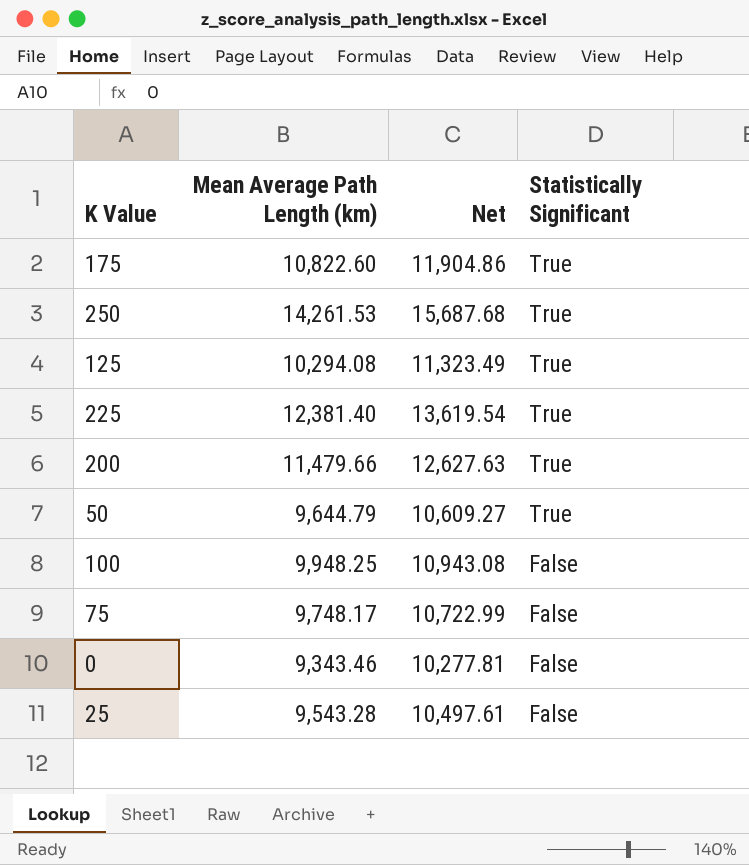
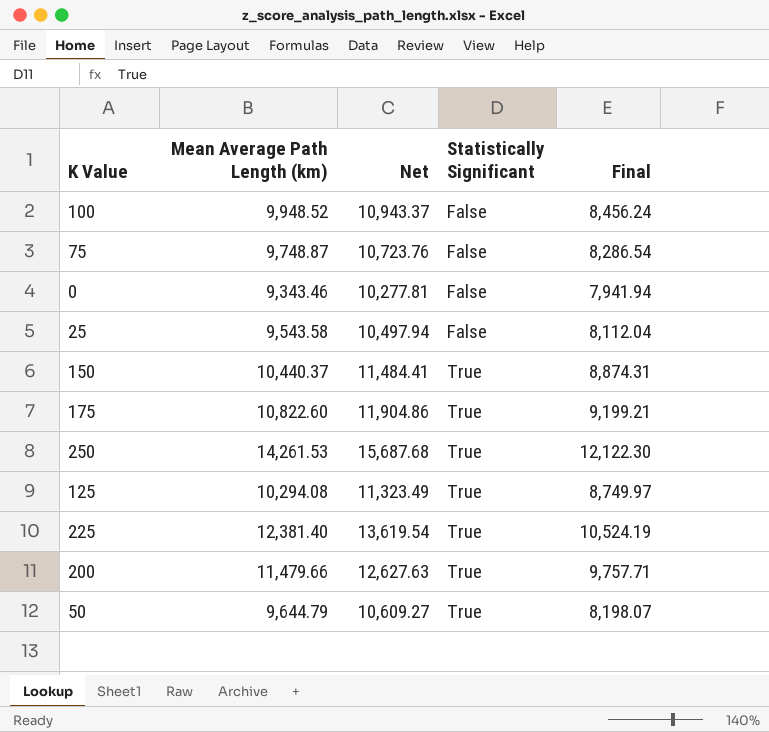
row order: Statistically Significant descending -> Statistically Significant ascending
column Final | formula: none -> [Mean Average Path Length (km)] * 0.85
100 | Mean Average Path Length (km): 9,948.25 -> 9,948.52
100 | Net: 10,943.08 -> 10,943.37
75 | Mean Average Path Length (km): 9,748.17 -> 9,748.87
75 | Net: 10,722.99 -> 10,723.76
25 | Mean Average Path Length (km): 9,543.28 -> 9,543.58
25 | Net: 10,497.61 -> 10,497.94
row 150: none -> 10,440.37 | 11,484.41 | True | 8,874.31

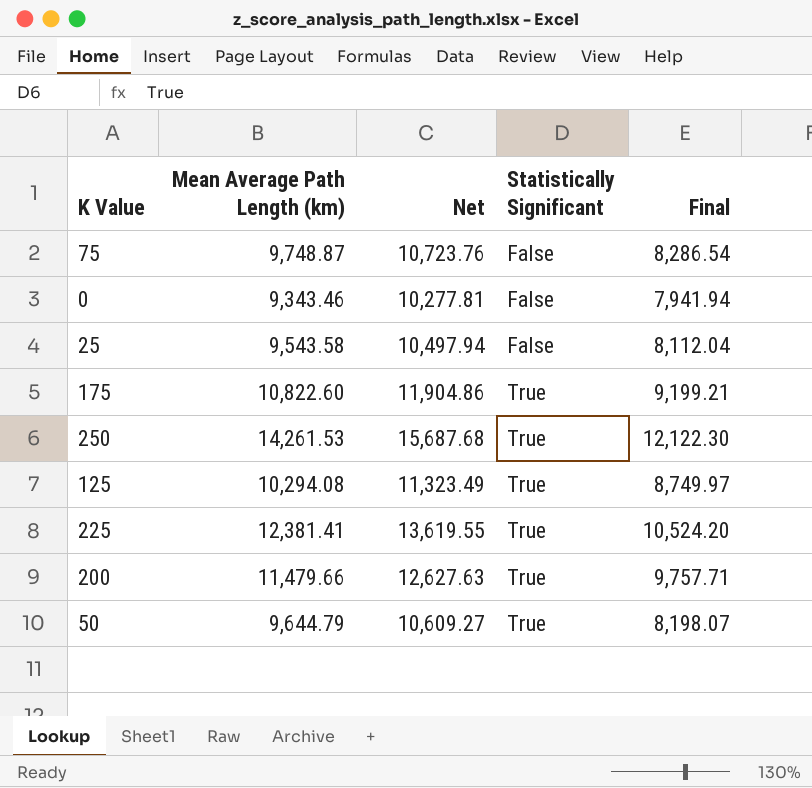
row 100: 9,948.52 | 10,943.37 | False | 8,456.24 -> none
row 150: 10,440.37 | 11,484.41 | True | 8,874.31 -> none
225 | Mean Average Path Length (km): 12,381.40 -> 12,381.41
225 | Net: 13,619.54 -> 13,619.55
225 | Final: 10,524.19 -> 10,524.20

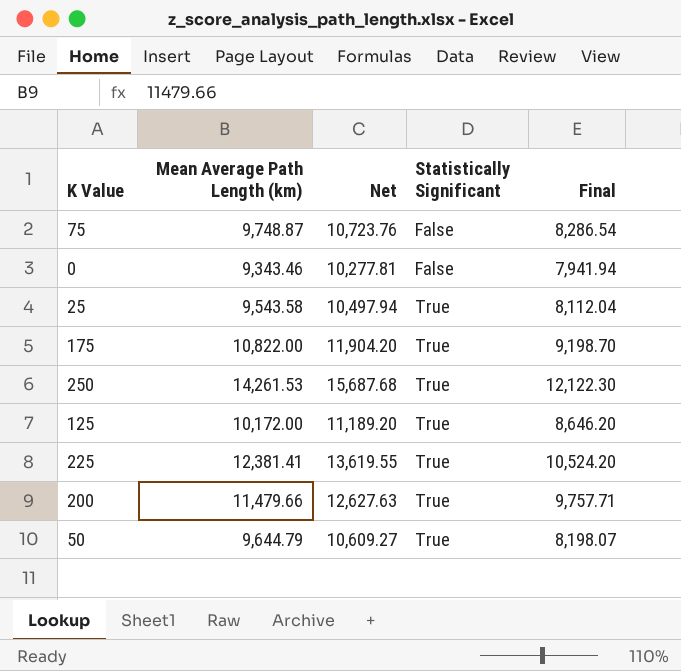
25 | Statistically Significant: False -> True
175 | Mean Average Path Length (km): 10,822.60 -> 10,822.00
175 | Net: 11,904.86 -> 11,904.20
175 | Final: 9,199.21 -> 9,198.70
125 | Mean Average Path Length (km): 10,294.08 -> 10,172.00
125 | Net: 11,323.49 -> 11,189.20
125 | Final: 8,749.97 -> 8,646.20

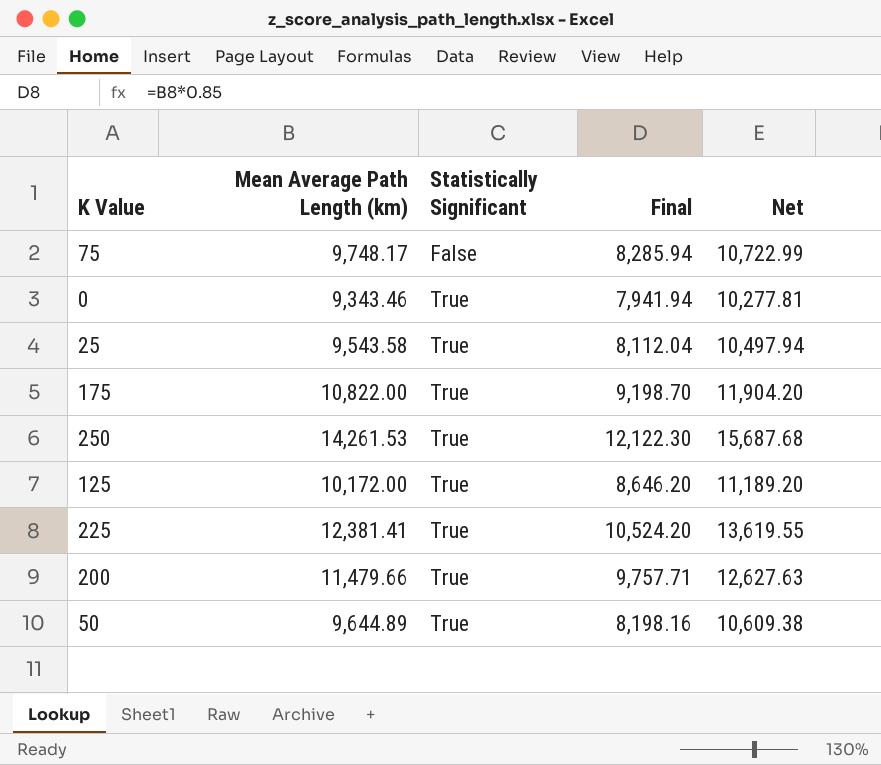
column Net | position: 3 -> 5
75 | Mean Average Path Length (km): 9,748.87 -> 9,748.17
75 | Final: 8,286.54 -> 8,285.94
75 | Net: 10,723.76 -> 10,722.99
0 | Statistically Significant: False -> True
50 | Mean Average Path Length (km): 9,644.79 -> 9,644.89
50 | Final: 8,198.07 -> 8,198.16
50 | Net: 10,609.27 -> 10,609.38

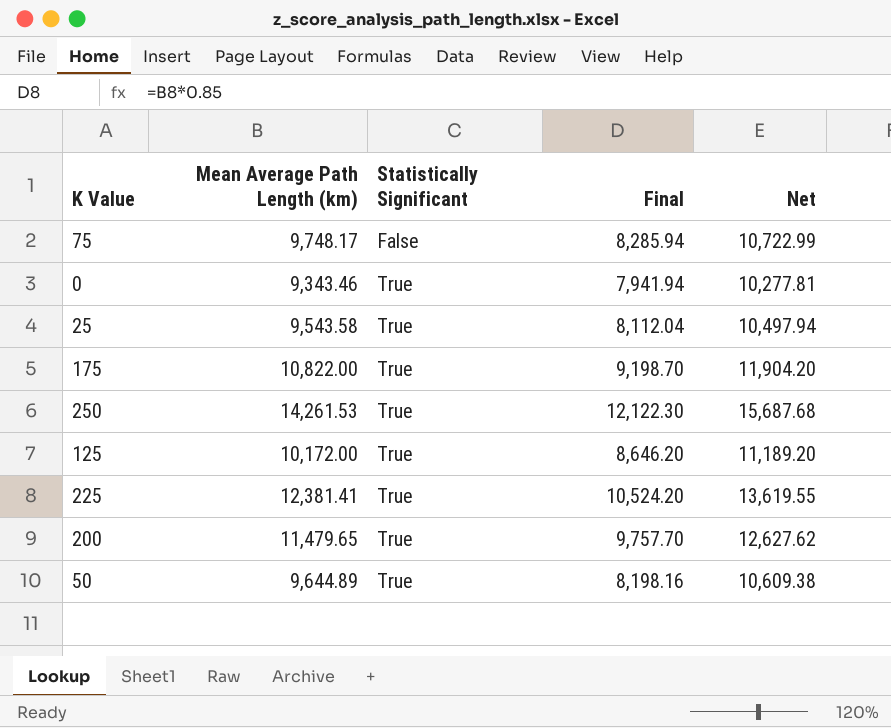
200 | Mean Average Path Length (km): 11,479.66 -> 11,479.65
200 | Final: 9,757.71 -> 9,757.70
200 | Net: 12,627.63 -> 12,627.62

